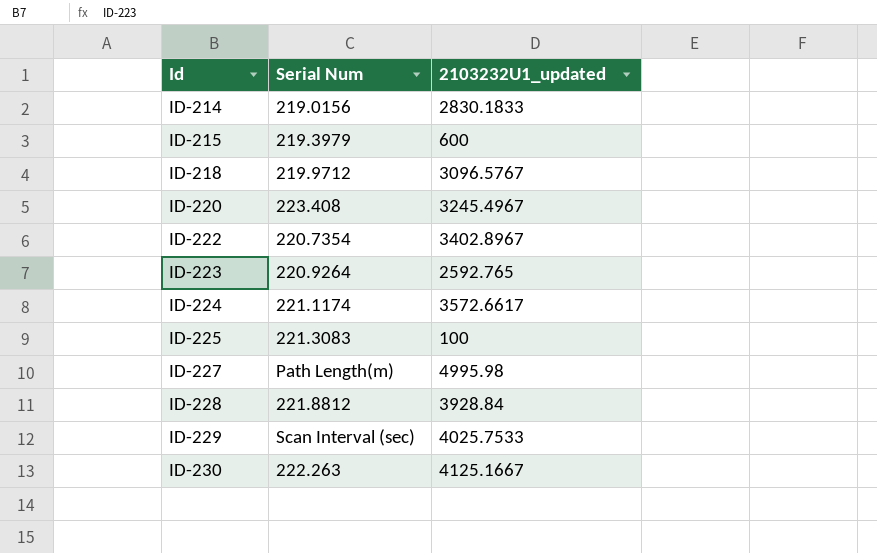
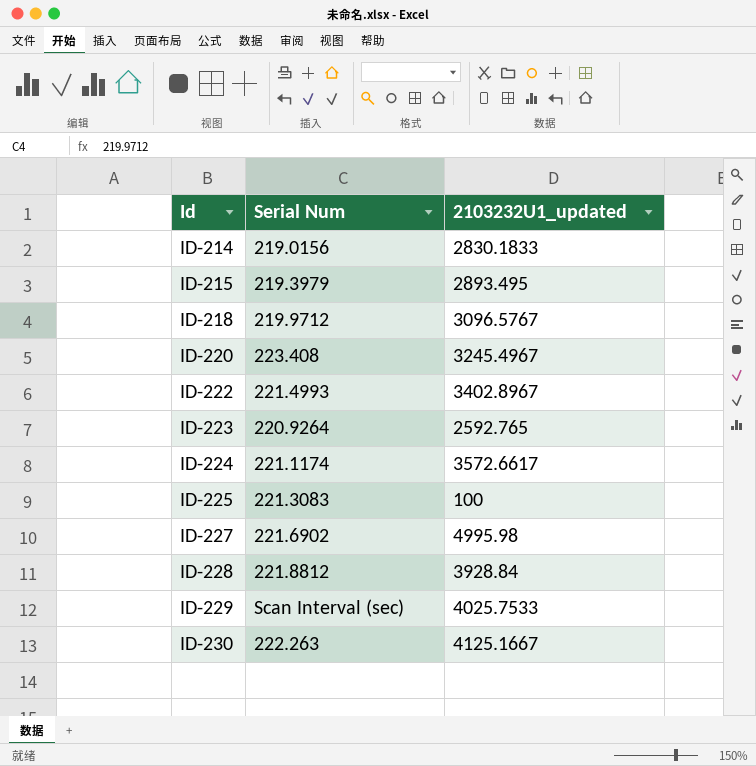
ID-215 | 2103232U1_updated: 600 -> 2893.495
ID-222 | Serial Num: 220.7354 -> 221.4993
ID-227 | Serial Num: Path Length(m) -> 221.6902

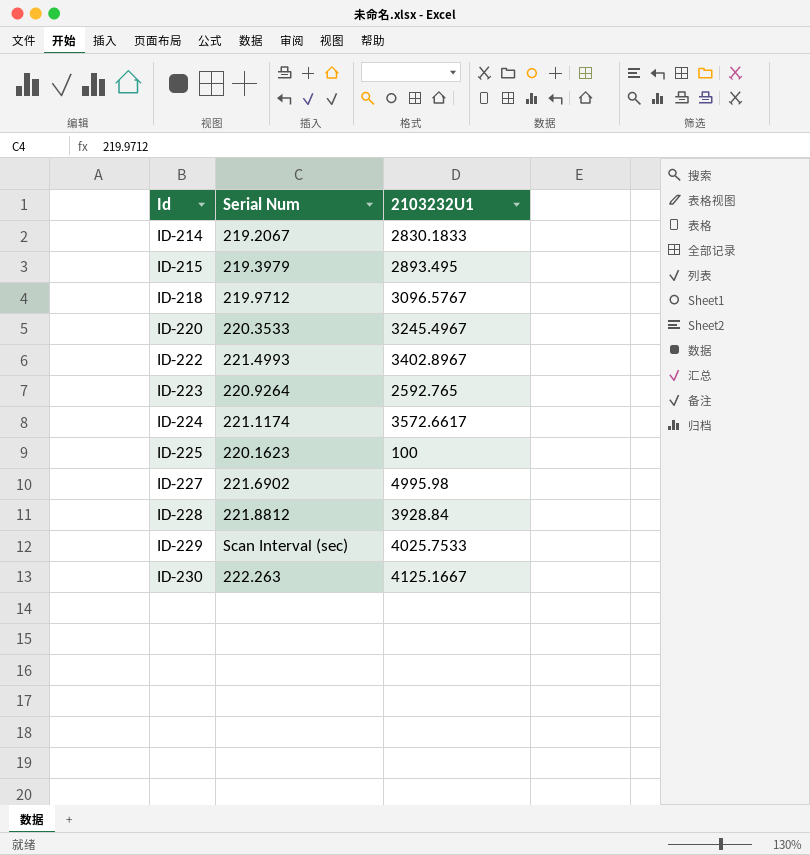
column name: 2103232U1_updated -> 2103232U1
ID-214 | Serial Num: 219.0156 -> 219.2067
ID-220 | Serial Num: 223.408 -> 220.3533
ID-225 | Serial Num: 221.3083 -> 220.1623

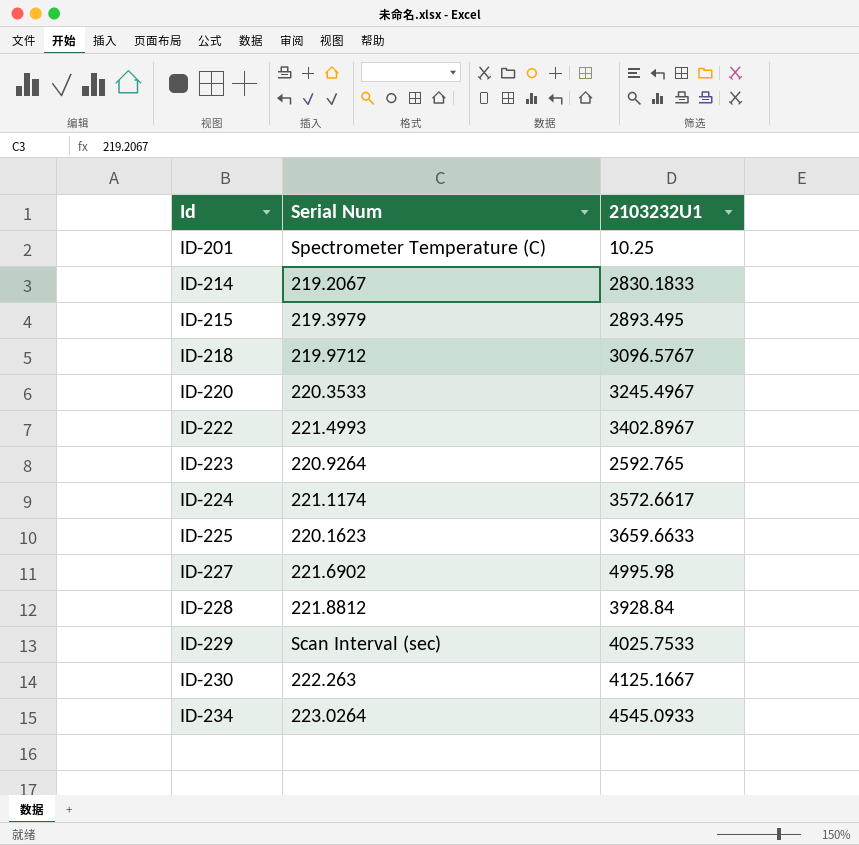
row ID-201: none -> Spectrometer Temperature (C) | 10.25
ID-225 | 2103232U1: 100 -> 3659.6633
row ID-234: none -> 223.0264 | 4545.0933

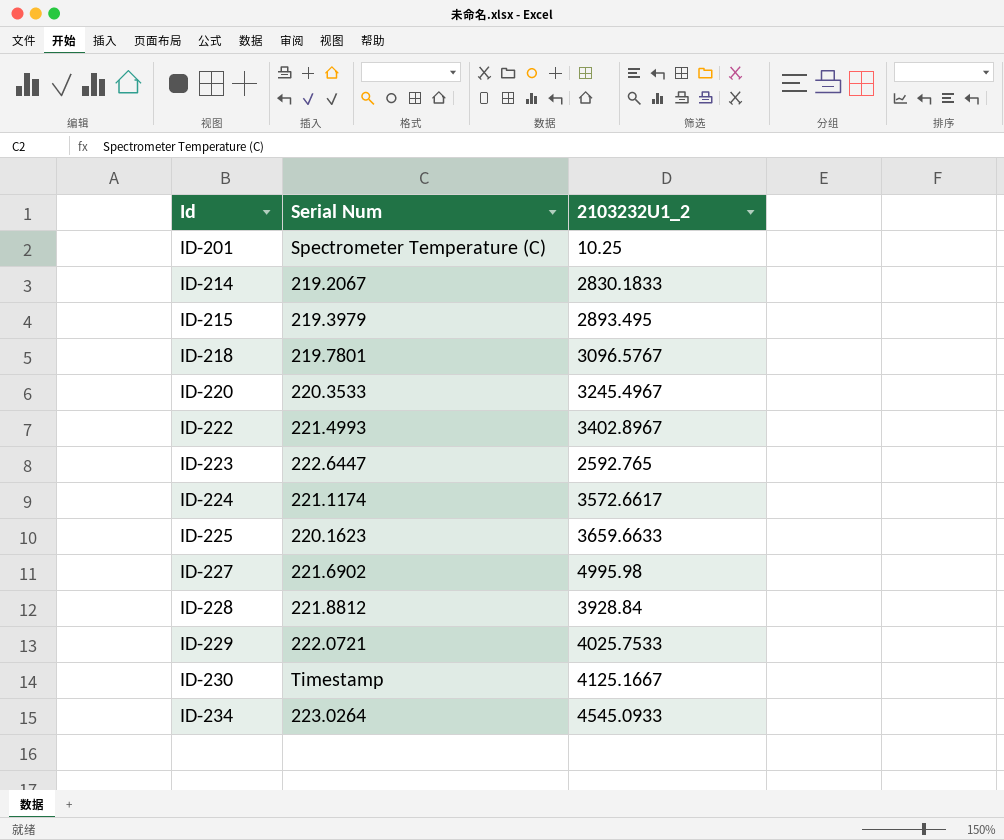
column name: 2103232U1 -> 2103232U1_2
ID-218 | Serial Num: 219.9712 -> 219.7801
ID-223 | Serial Num: 220.9264 -> 222.6447
ID-229 | Serial Num: Scan Interval (sec) -> 222.0721
ID-230 | Serial Num: 222.263 -> Timestamp

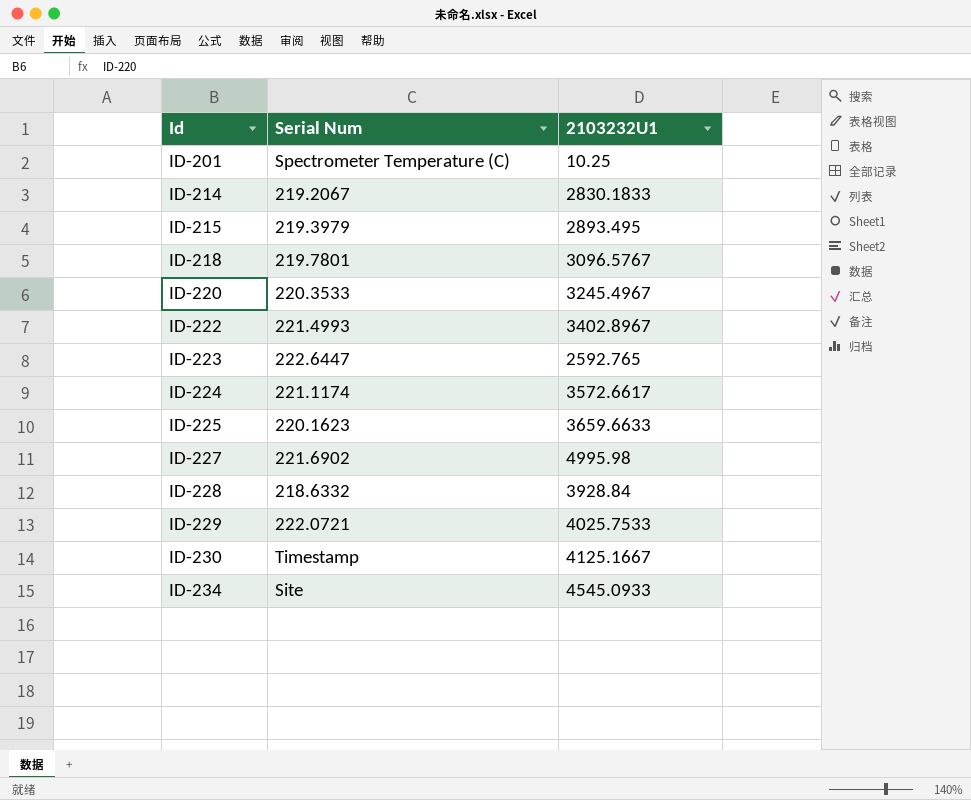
column name: 2103232U1_2 -> 2103232U1
ID-228 | Serial Num: 221.8812 -> 218.6332
ID-234 | Serial Num: 223.0264 -> Site

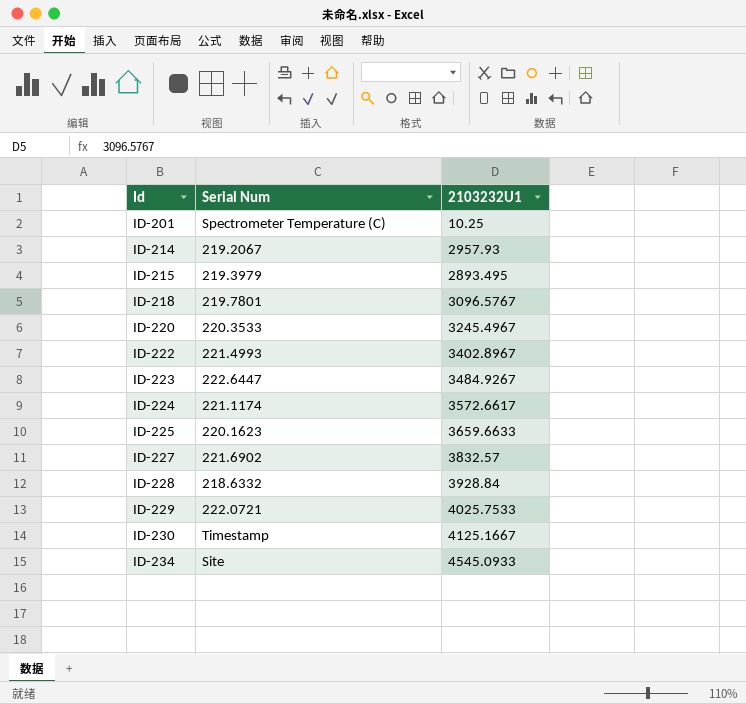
ID-214 | 2103232U1: 2830.1833 -> 2957.93
ID-223 | 2103232U1: 2592.765 -> 3484.9267
ID-227 | 2103232U1: 4995.98 -> 3832.57

